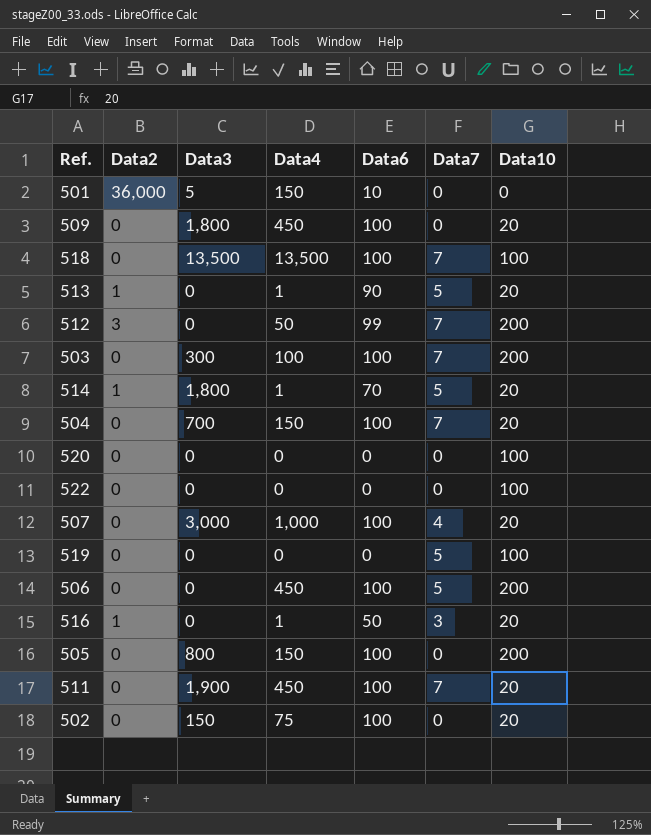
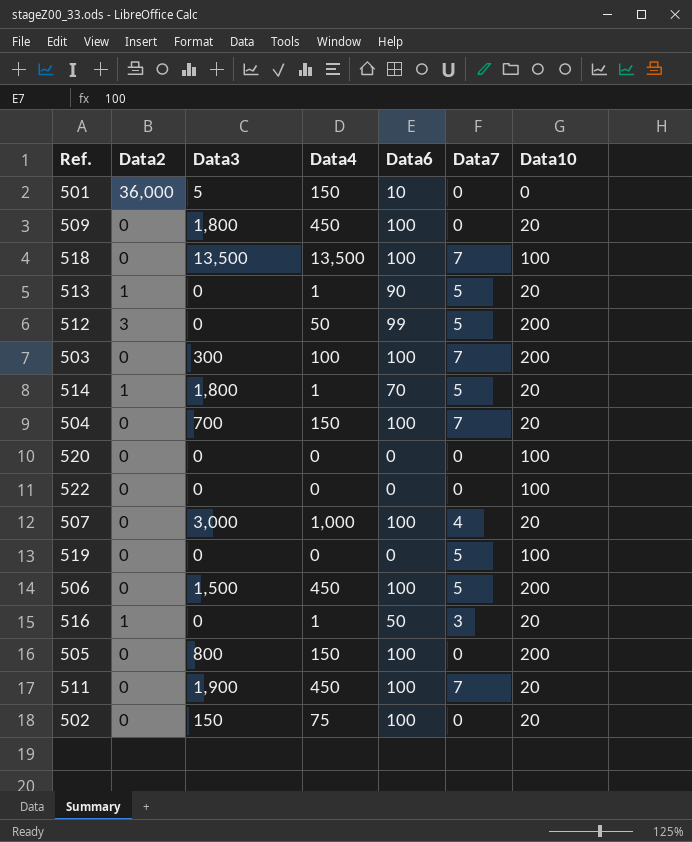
512 | Data7: 7 -> 5
506 | Data3: 0 -> 1,500

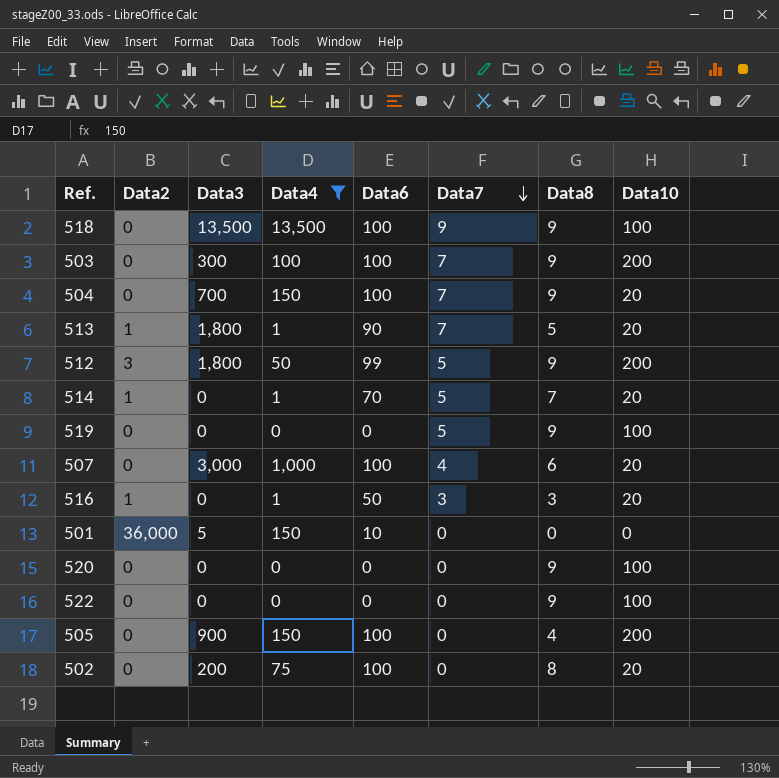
filter: none -> Data4 != 450
row order: none -> Data7 descending
column Data8 | position: none -> 7
518 | Data7: 7 -> 9
513 | Data3: 0 -> 1,800
513 | Data7: 5 -> 7
512 | Data3: 0 -> 1,800
514 | Data3: 1,800 -> 0
505 | Data3: 800 -> 900
502 | Data3: 150 -> 200

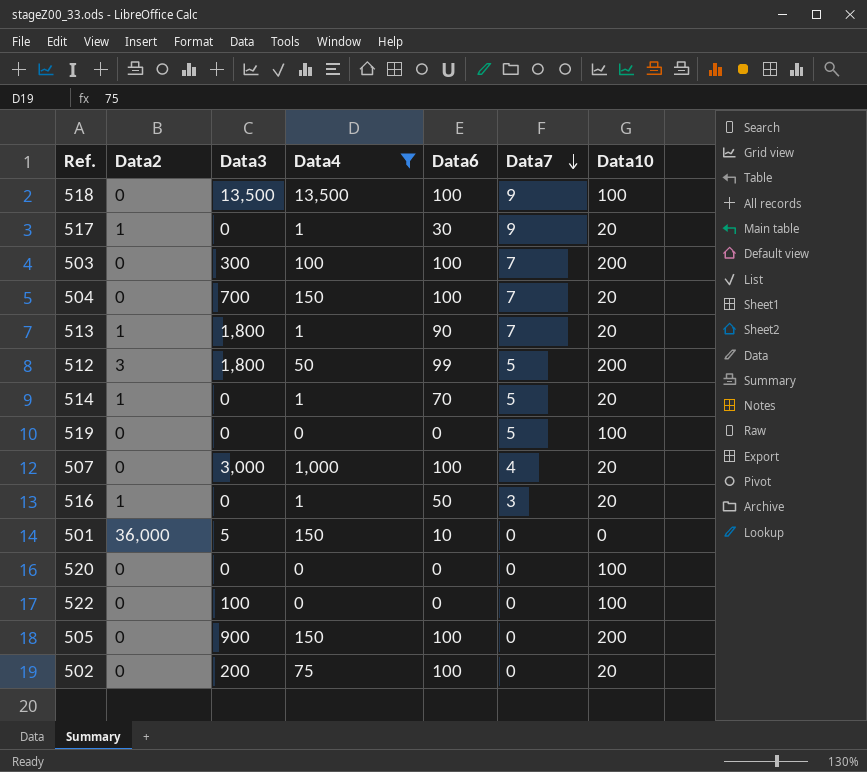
column Data8 | position: 7 -> none
row 517: none -> 1 | 0 | 1 | 30 | 9 | 20
522 | Data3: 0 -> 100

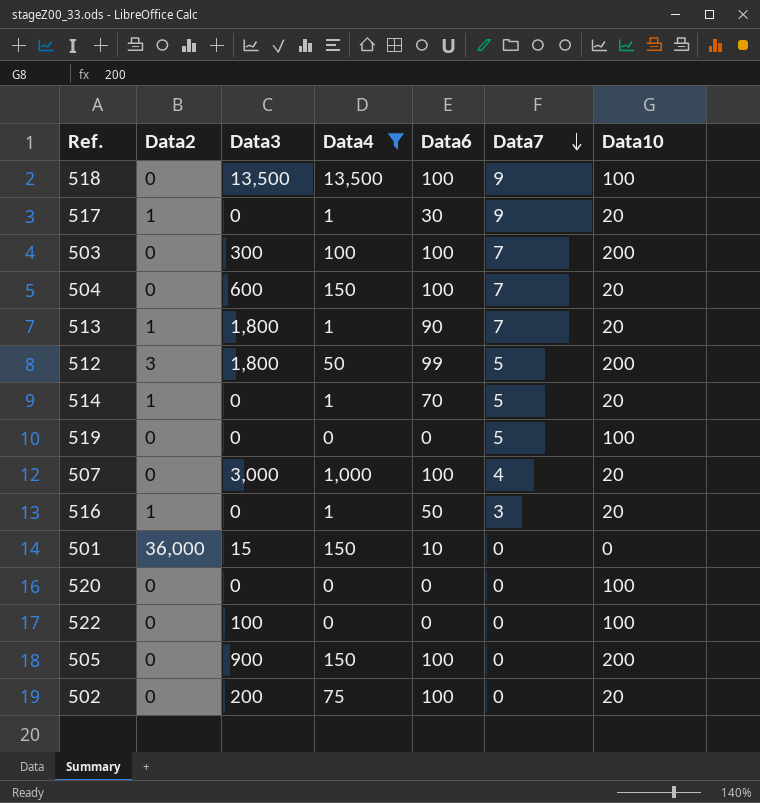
504 | Data3: 700 -> 600
501 | Data3: 5 -> 15

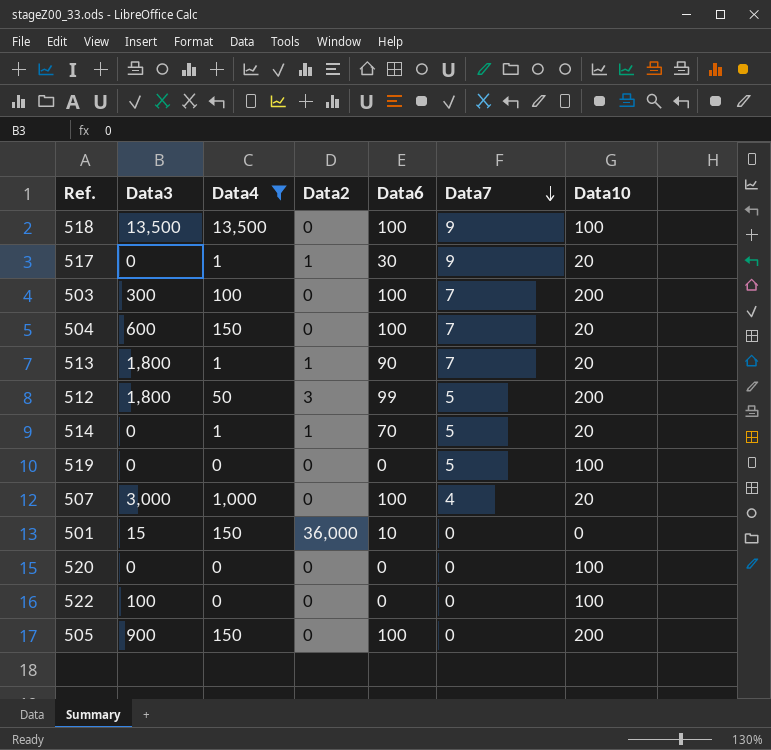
column Data2 | position: 2 -> 4
row 516: 1 | 0 | 1 | 50 | 3 | 20 -> none
row 502: 0 | 200 | 75 | 100 | 0 | 20 -> none

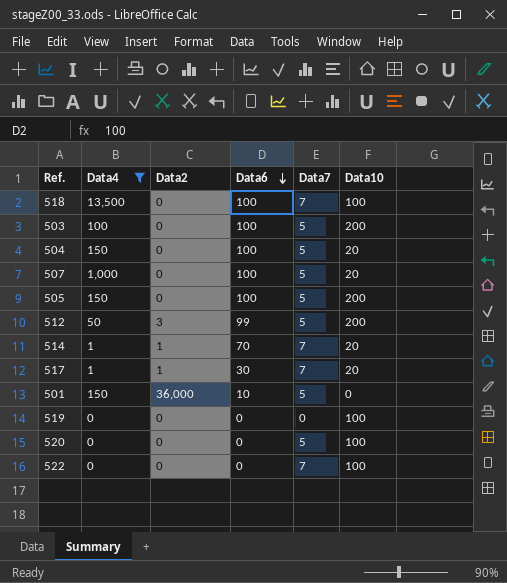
row order: Data7 descending -> Data6 descending
column Data3 | position: 2 -> none
row 513: 1,800 | 1 | 1 | 90 | 7 | 20 -> none
518 | Data7: 9 -> 7
503 | Data7: 7 -> 5
504 | Data7: 7 -> 5
507 | Data7: 4 -> 5
505 | Data7: 0 -> 5
514 | Data7: 5 -> 7
517 | Data7: 9 -> 7
501 | Data7: 0 -> 5
519 | Data7: 5 -> 0
520 | Data7: 0 -> 5
522 | Data7: 0 -> 7

